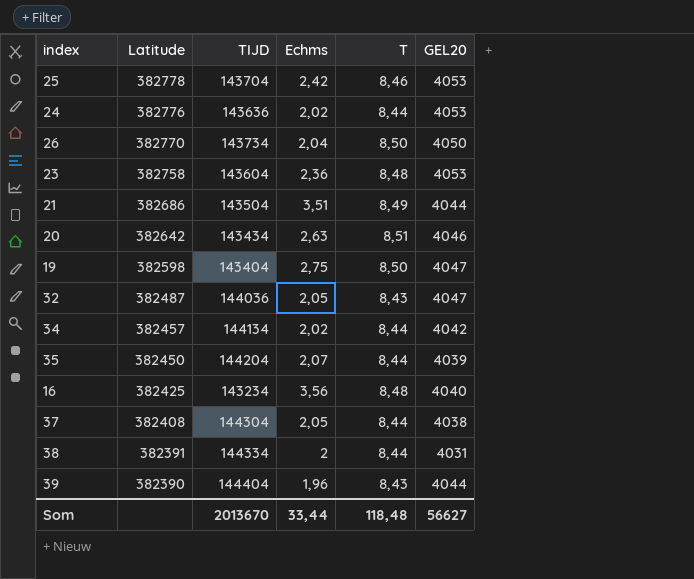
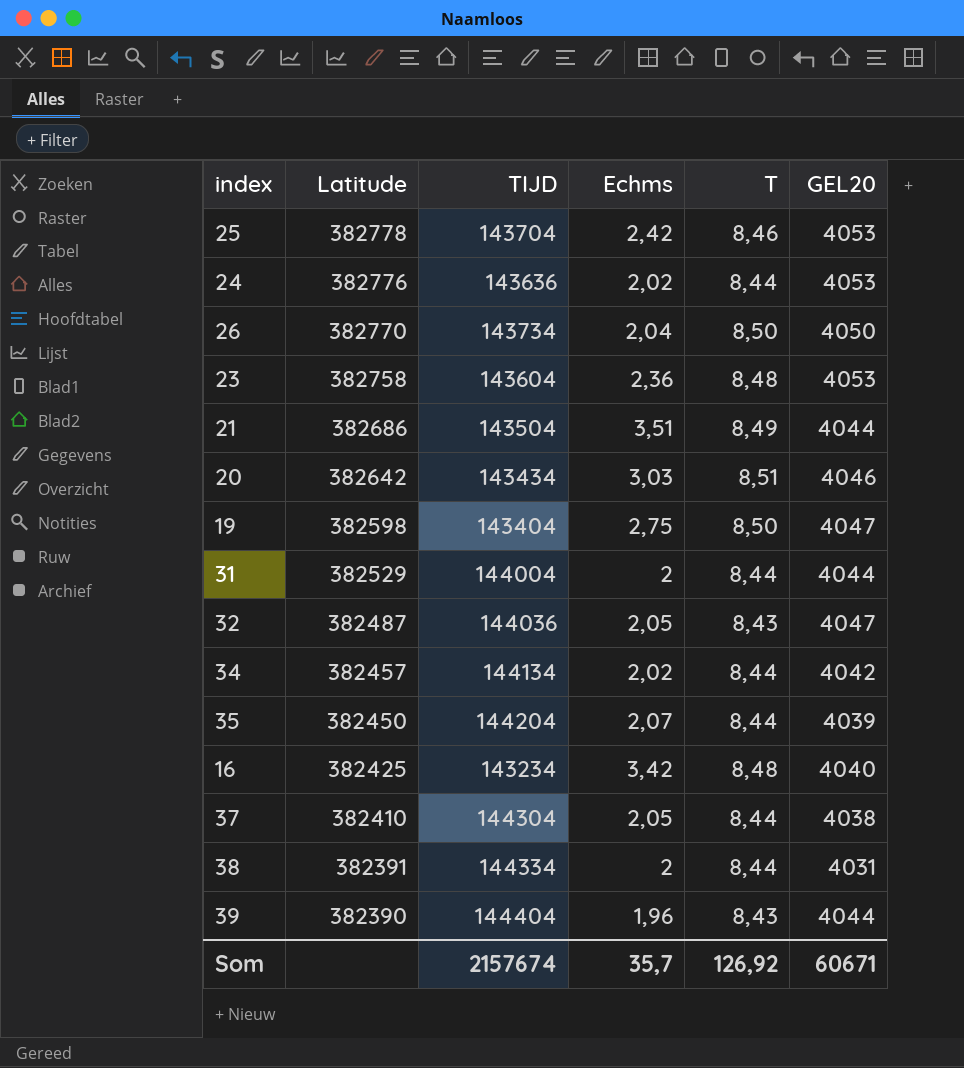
20 | Echms: 2,63 -> 3,03
row 31: none -> 382529 | 144004 | 2 | 8,44 | 4044
16 | Echms: 3,56 -> 3,42
37 | Latitude: 382408 -> 382410
Som | TIJD: 2013670 -> 2157674
Som | Echms: 33,44 -> 35,7
Som | T: 118,48 -> 126,92
Som | GEL20: 56627 -> 60671

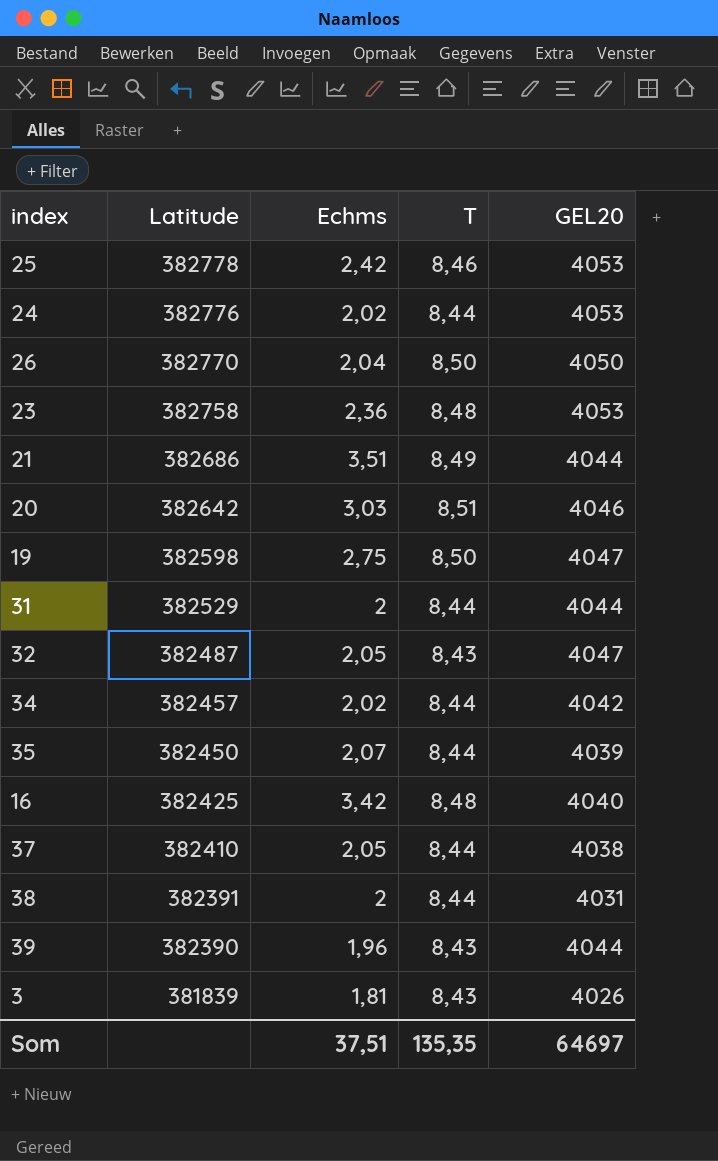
column TIJD | position: 3 -> none
row 3: none -> 381839 | 1,81 | 8,43 | 4026
Som | Echms: 35,7 -> 37,51
Som | T: 126,92 -> 135,35
Som | GEL20: 60671 -> 64697

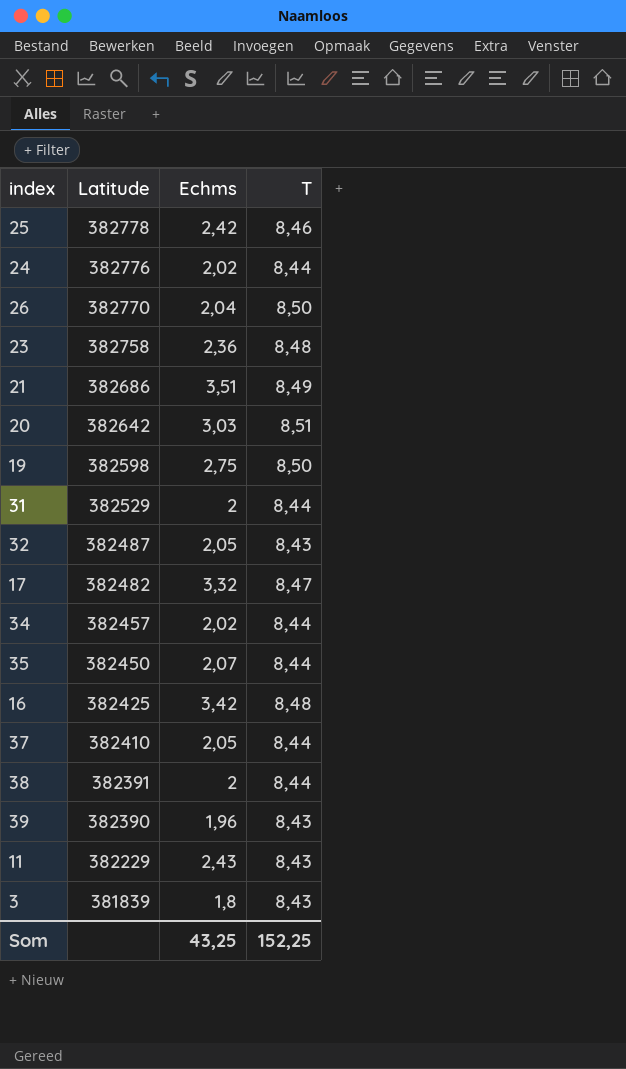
column GEL20 | position: 5 -> none
row 17: none -> 382482 | 3,32 | 8,47
row 11: none -> 382229 | 2,43 | 8,43
3 | Echms: 1,81 -> 1,8
Som | Echms: 37,51 -> 43,25
Som | T: 135,35 -> 152,25

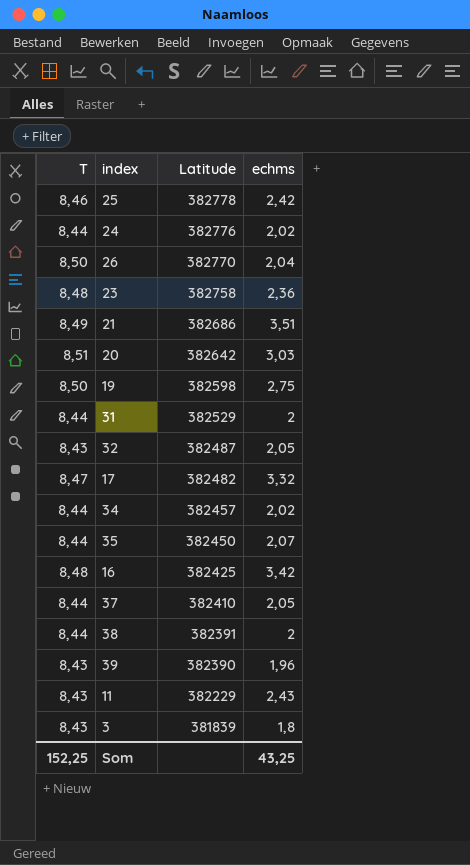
column T | position: 4 -> 1
column name: Echms -> echms

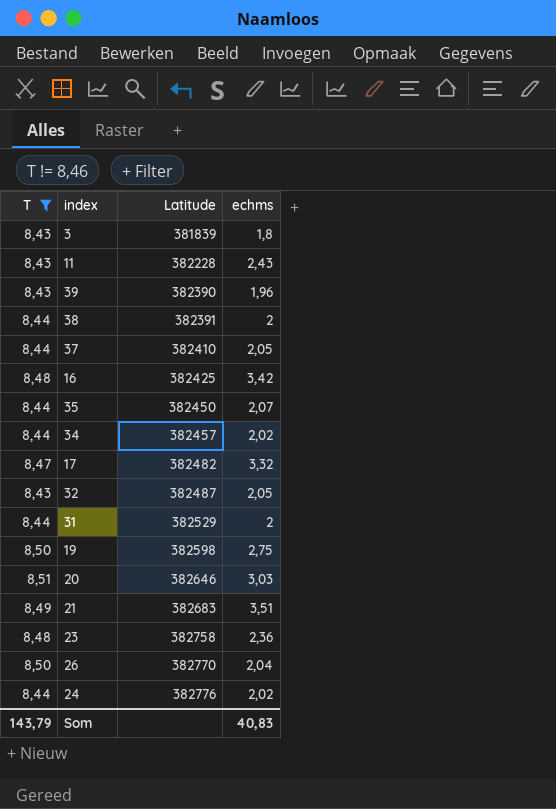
filter: none -> T != 8,46
row order: Latitude descending -> Latitude ascending
11 | Latitude: 382229 -> 382228
20 | Latitude: 382642 -> 382646
21 | Latitude: 382686 -> 382683
Som | T: 152,25 -> 143,79
Som | echms: 43,25 -> 40,83

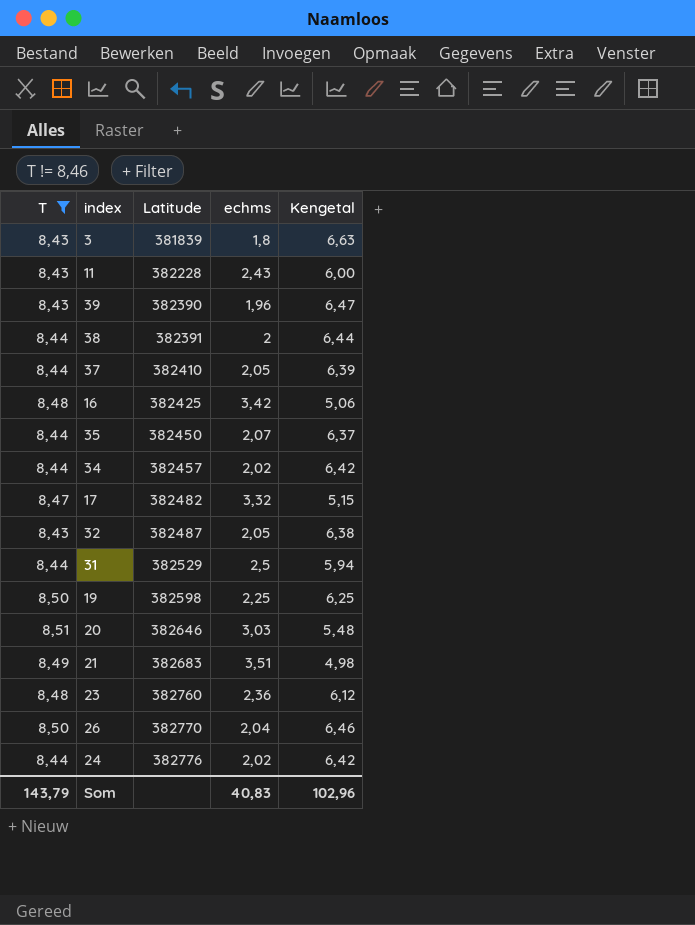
column Kengetal | formula: none -> [T] - [echms]
31 | echms: 2 -> 2,5
19 | echms: 2,75 -> 2,25
23 | Latitude: 382758 -> 382760

